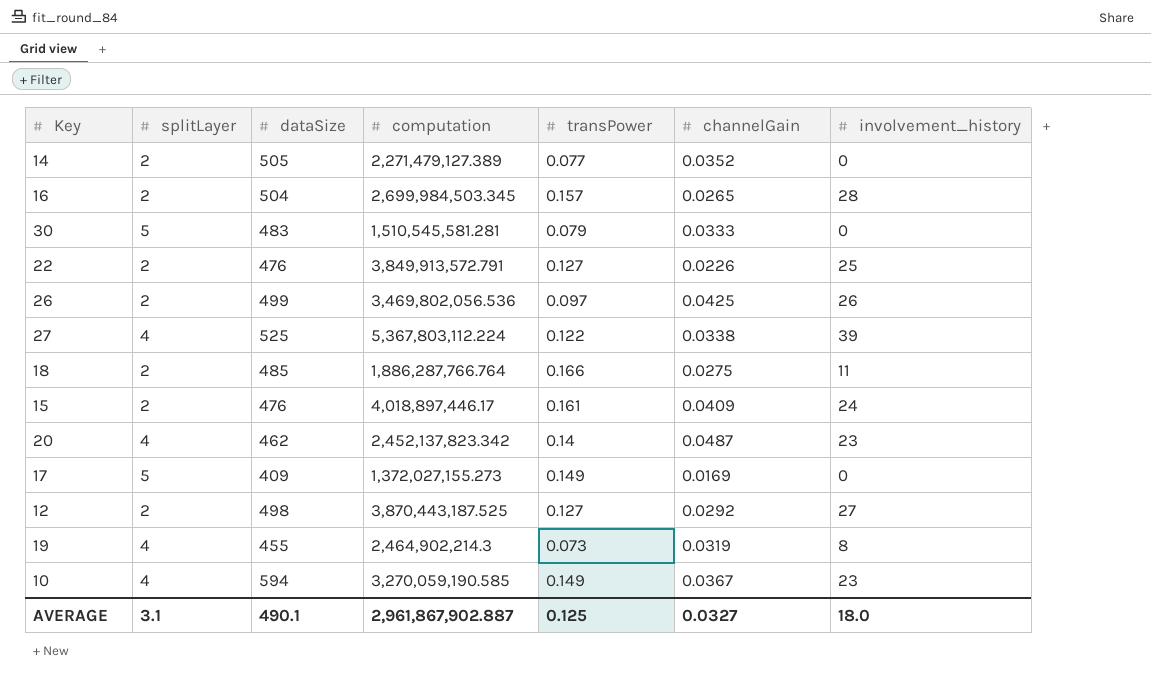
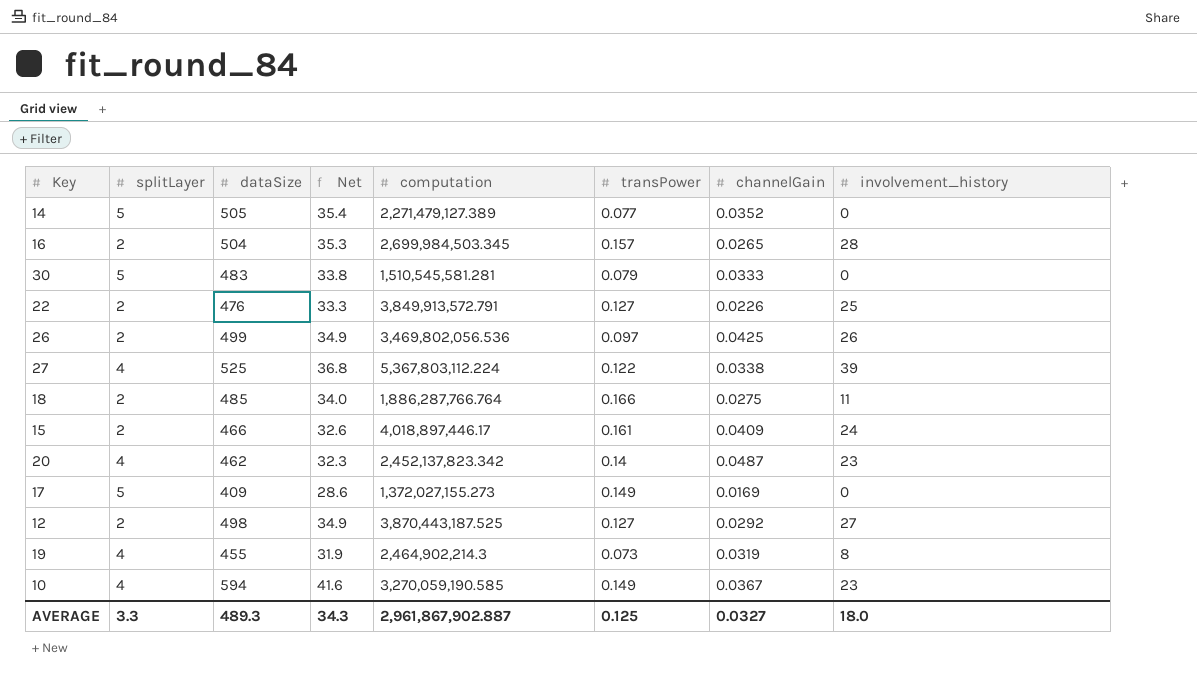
column Net | formula: none -> [dataSize] * 0.07
14 | splitLayer: 2 -> 5
15 | dataSize: 476 -> 466
AVERAGE | splitLayer: 3.1 -> 3.3
AVERAGE | dataSize: 490.1 -> 489.3

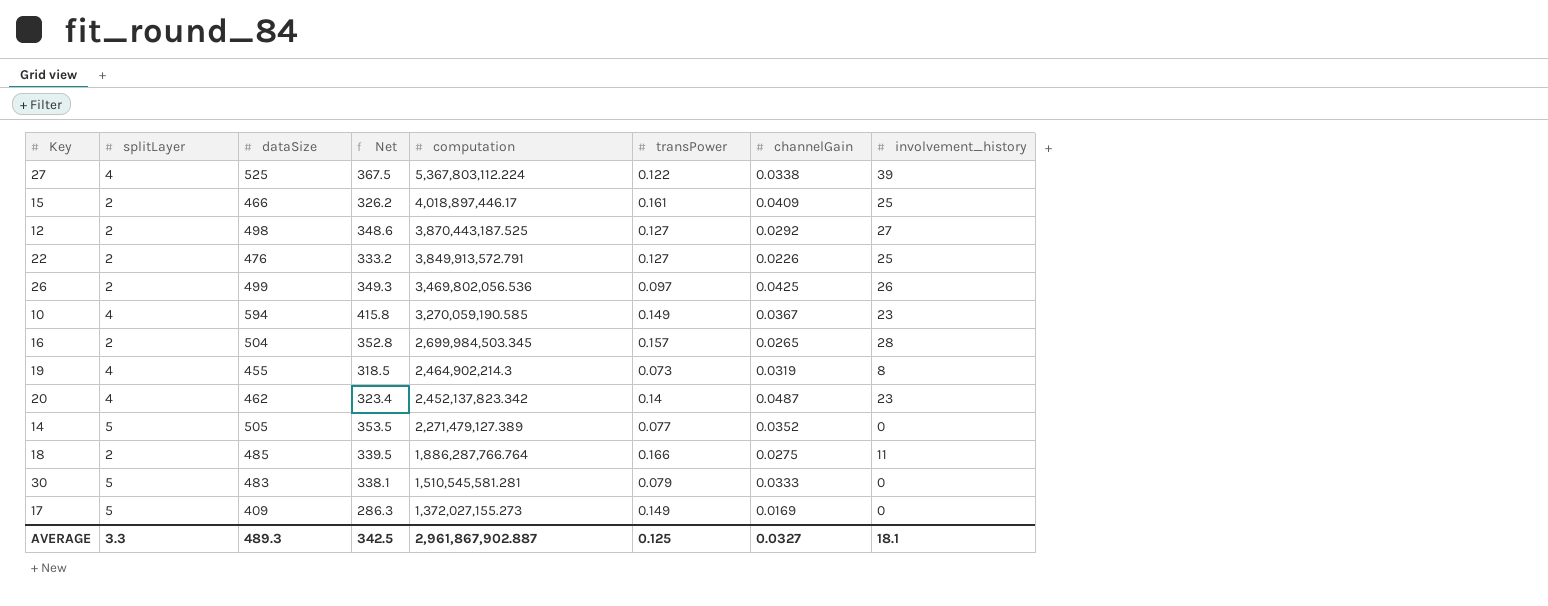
row order: none -> computation descending
column Net | formula: [dataSize] * 0.07 -> [dataSize] * 0.7
15 | involvement_history: 24 -> 25
AVERAGE | Net: 34.3 -> 342.5
AVERAGE | involvement_history: 18.0 -> 18.1

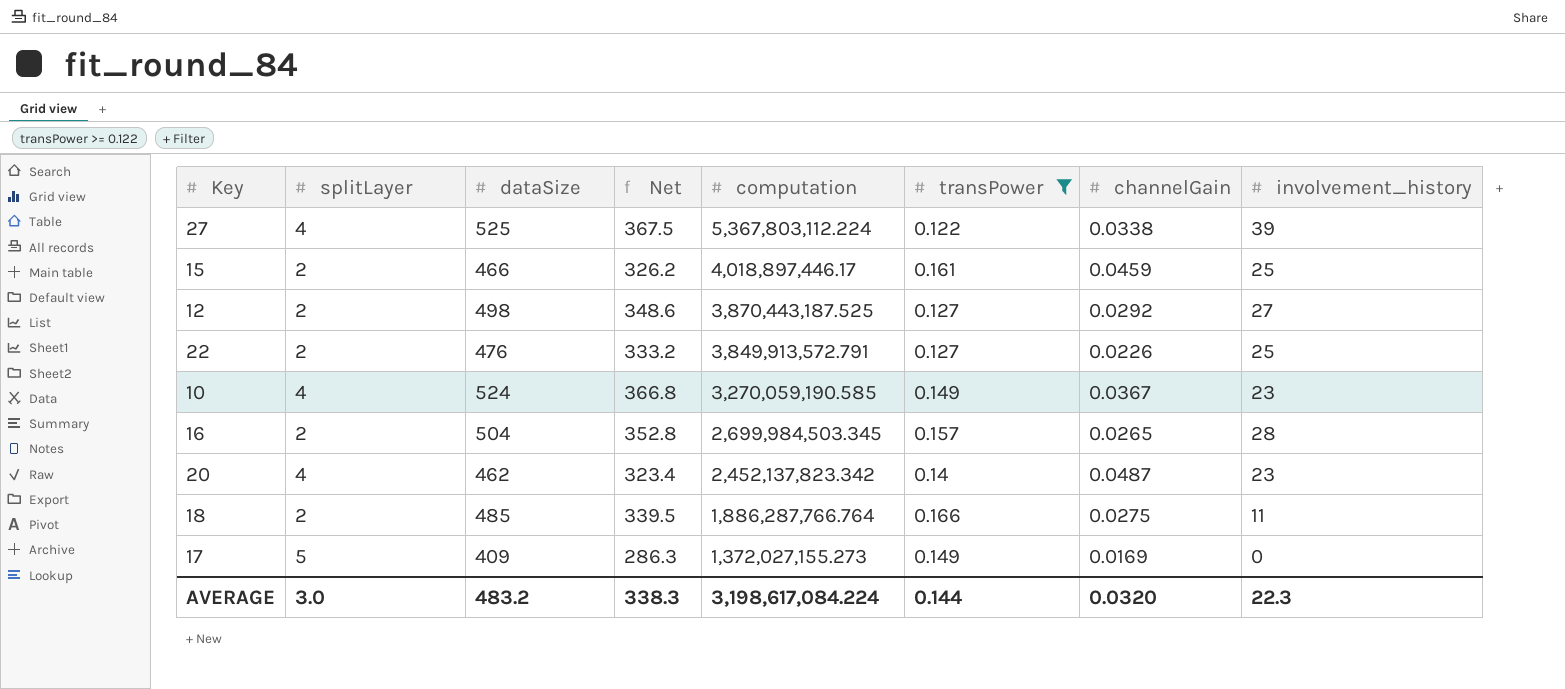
filter: none -> transPower >= 0.122
15 | channelGain: 0.0409 -> 0.0459
10 | dataSize: 594 -> 524
10 | Net: 415.8 -> 366.8
AVERAGE | splitLayer: 3.3 -> 3.0
AVERAGE | dataSize: 489.3 -> 483.2
AVERAGE | Net: 342.5 -> 338.3
AVERAGE | computation: 2,961,867,902.887 -> 3,198,617,084.224
AVERAGE | transPower: 0.125 -> 0.144
AVERAGE | channelGain: 0.0327 -> 0.0320
AVERAGE | involvement_history: 18.1 -> 22.3

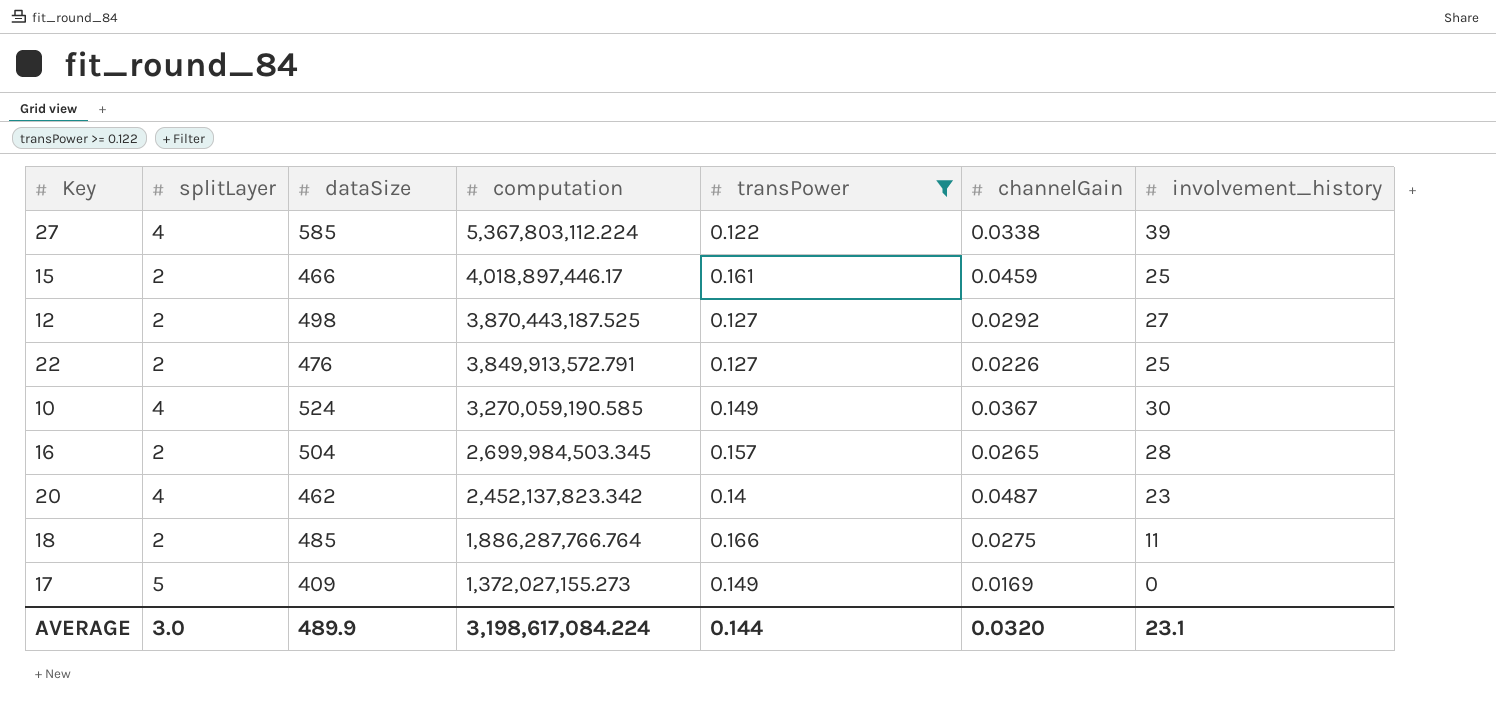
column Net | formula: [dataSize] * 0.7 -> none
27 | dataSize: 525 -> 585
10 | involvement_history: 23 -> 30
AVERAGE | dataSize: 483.2 -> 489.9
AVERAGE | involvement_history: 22.3 -> 23.1

